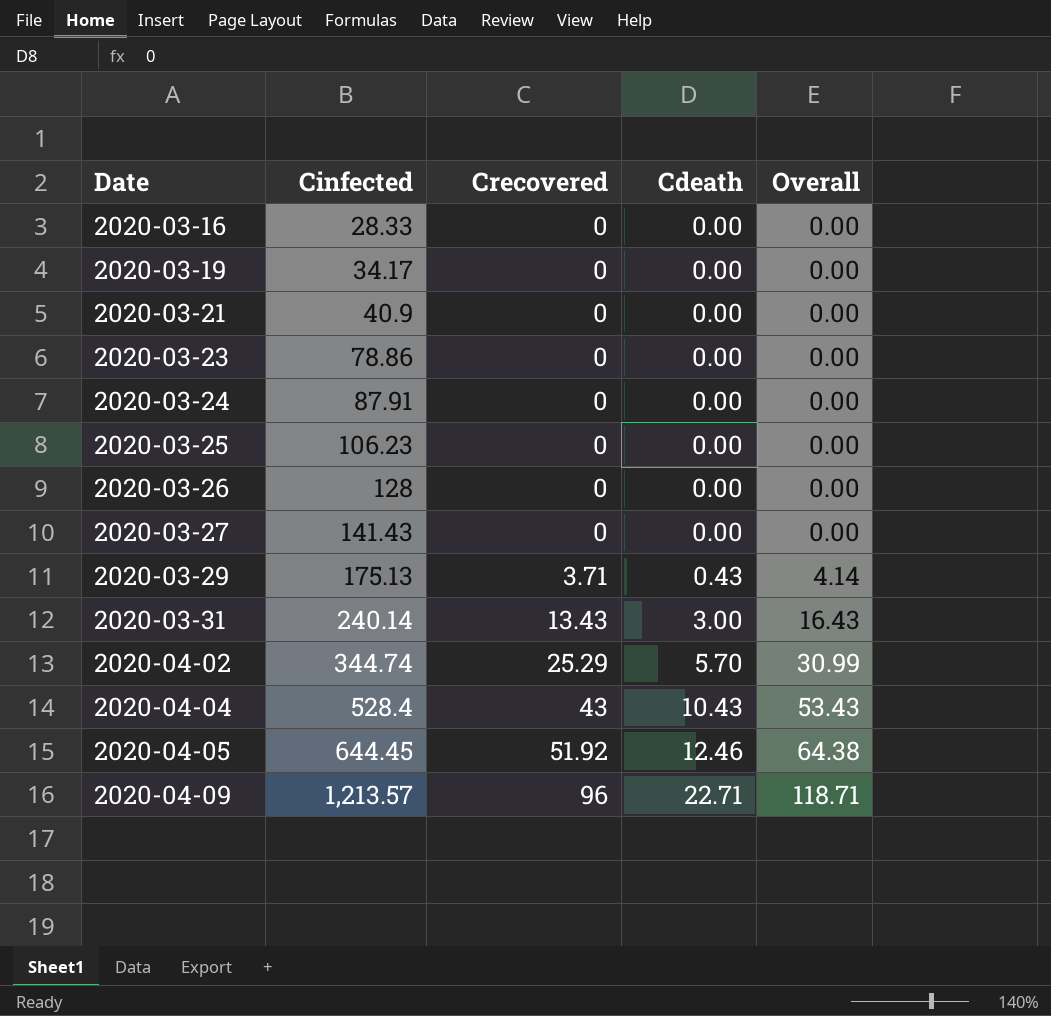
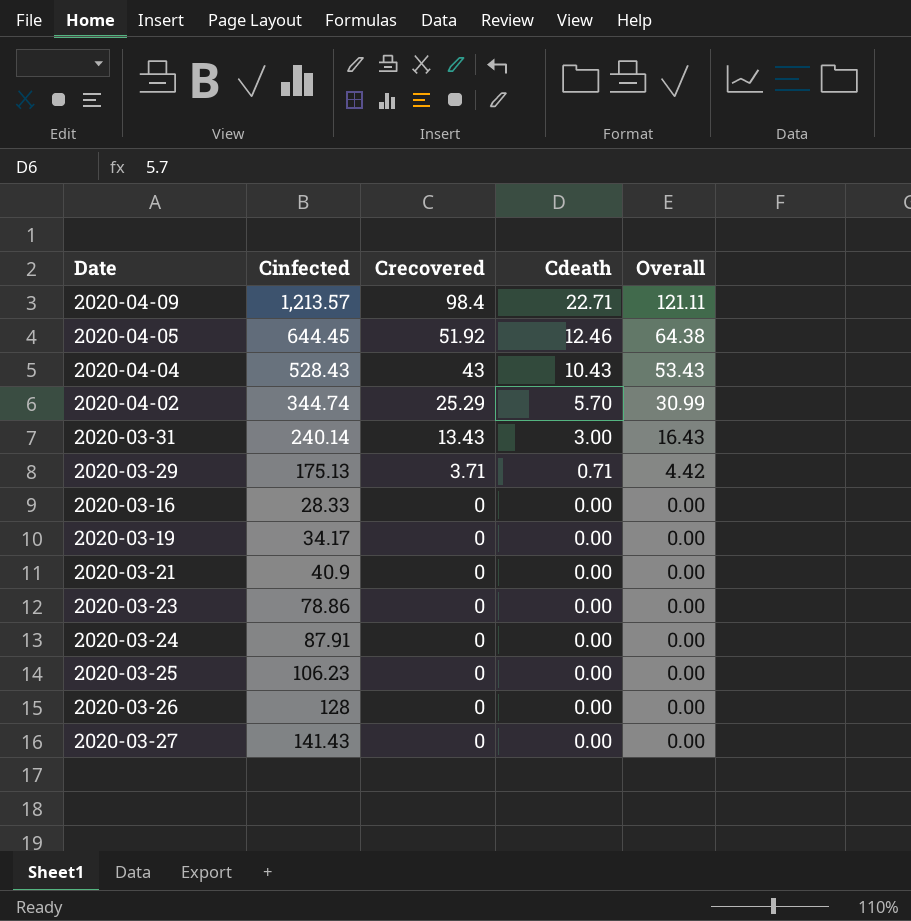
row order: Date ascending -> Crecovered descending
2020-04-09 | Crecovered: 96 -> 98.4
2020-04-09 | Overall: 118.71 -> 121.11
2020-04-04 | Cinfected: 528.4 -> 528.43
2020-03-29 | Cdeath: 0.43 -> 0.71
2020-03-29 | Overall: 4.14 -> 4.42

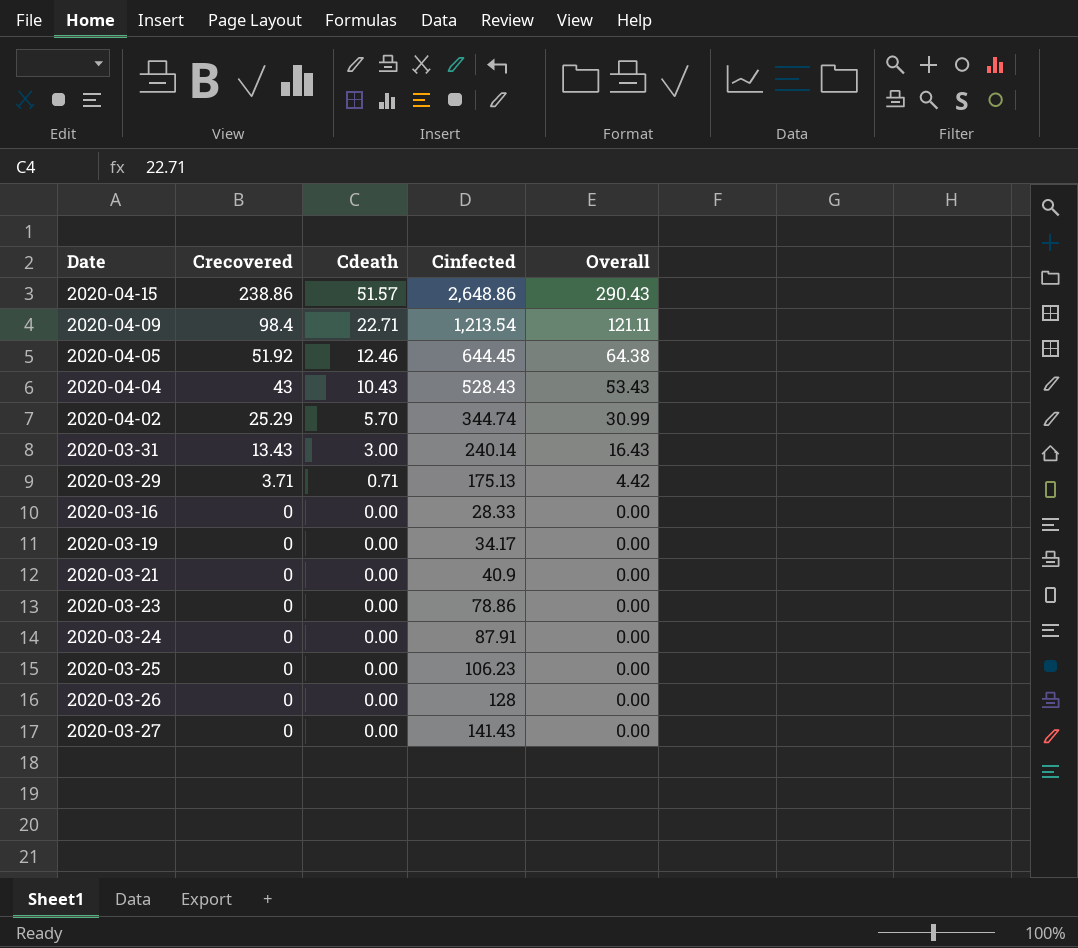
column Cinfected | position: 2 -> 4
row 2020-04-15: none -> 238.86 | 51.57 | 2,648.86 | 290.43
2020-04-09 | Cinfected: 1,213.57 -> 1,213.54

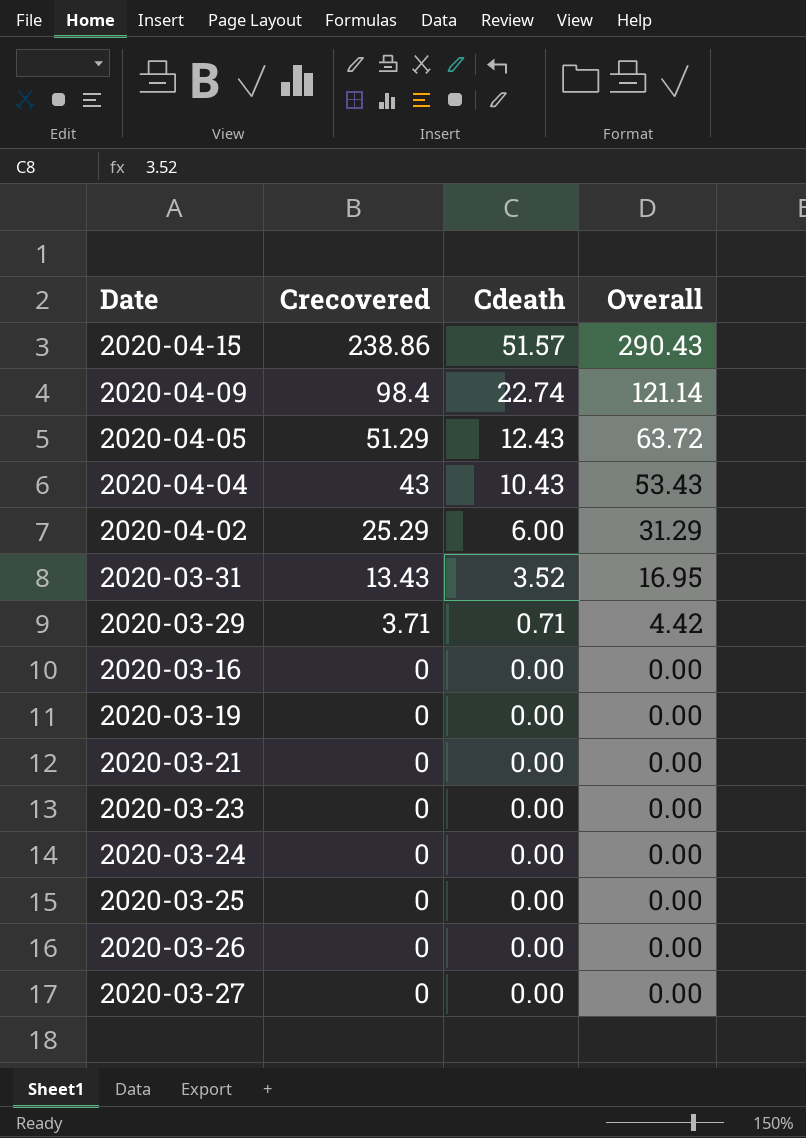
column Cinfected | position: 4 -> none
2020-04-09 | Cdeath: 22.71 -> 22.74
2020-04-09 | Overall: 121.11 -> 121.14
2020-04-05 | Crecovered: 51.92 -> 51.29
2020-04-05 | Cdeath: 12.46 -> 12.43
2020-04-05 | Overall: 64.38 -> 63.72
2020-04-02 | Cdeath: 5.70 -> 6.00
2020-04-02 | Overall: 30.99 -> 31.29
2020-03-31 | Cdeath: 3.00 -> 3.52
2020-03-31 | Overall: 16.43 -> 16.95

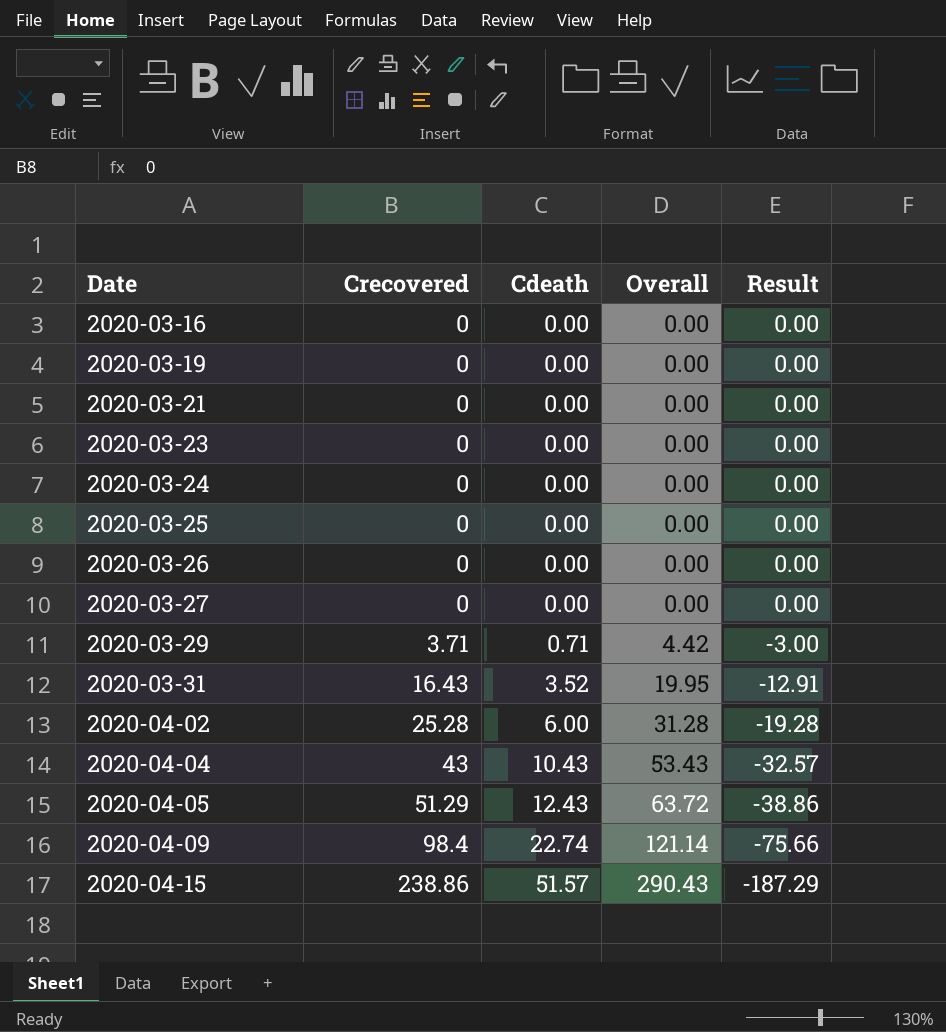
row order: Crecovered descending -> Date ascending
column Result | formula: none -> [Cdeath] - [Crecovered]
2020-03-31 | Crecovered: 13.43 -> 16.43
2020-03-31 | Overall: 16.95 -> 19.95
2020-04-02 | Crecovered: 25.29 -> 25.28
2020-04-02 | Overall: 31.29 -> 31.28

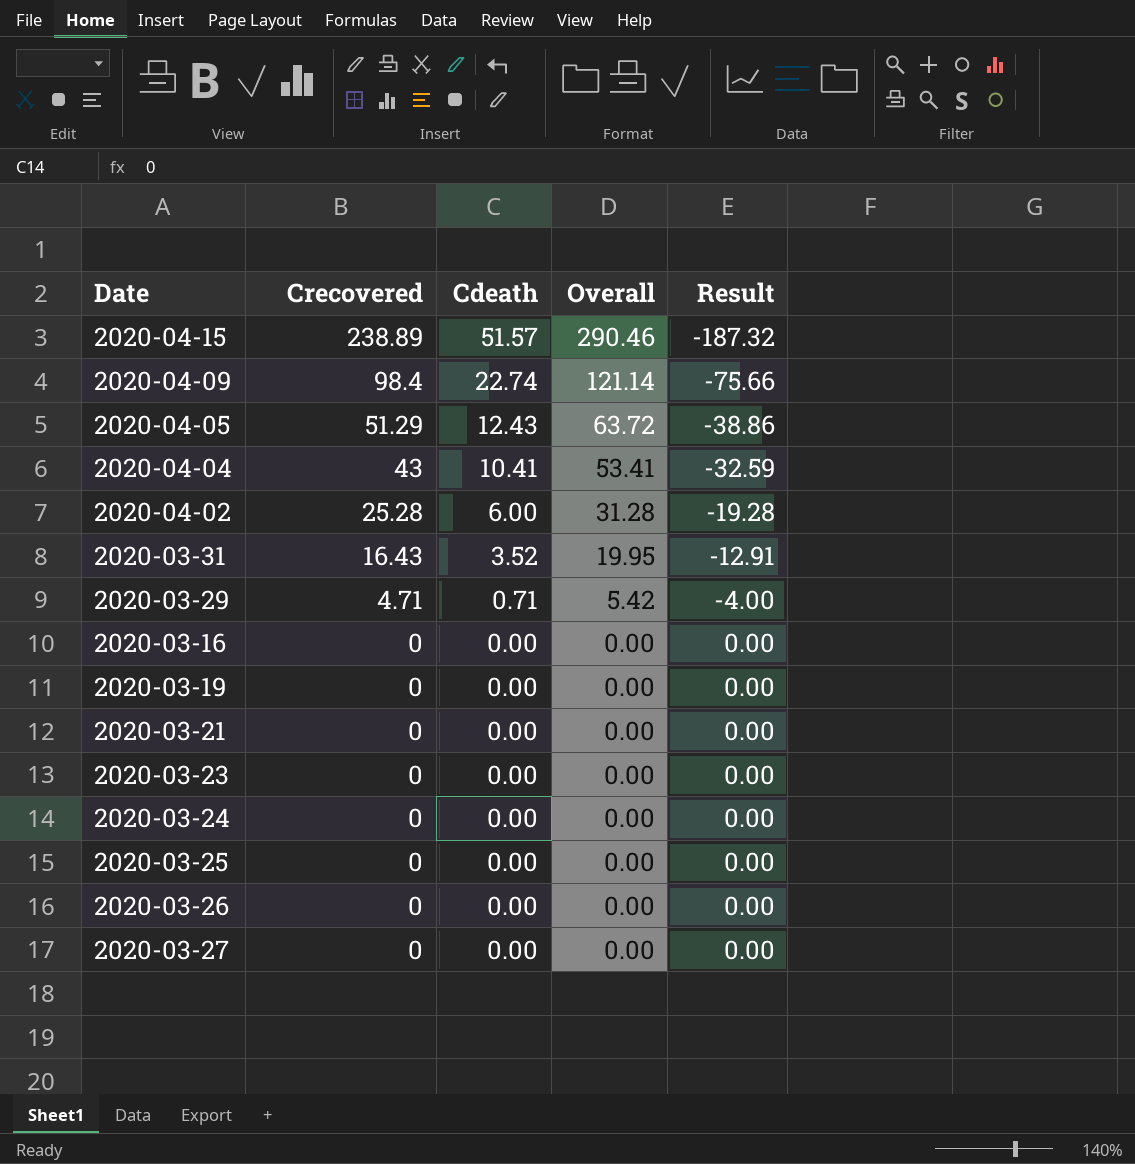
row order: Date ascending -> Crecovered descending
2020-04-15 | Crecovered: 238.86 -> 238.89
2020-04-15 | Overall: 290.43 -> 290.46
2020-04-15 | Result: -187.29 -> -187.32
2020-04-04 | Cdeath: 10.43 -> 10.41
2020-04-04 | Overall: 53.43 -> 53.41
2020-04-04 | Result: -32.57 -> -32.59
2020-03-29 | Crecovered: 3.71 -> 4.71
2020-03-29 | Overall: 4.42 -> 5.42
2020-03-29 | Result: -3.00 -> -4.00

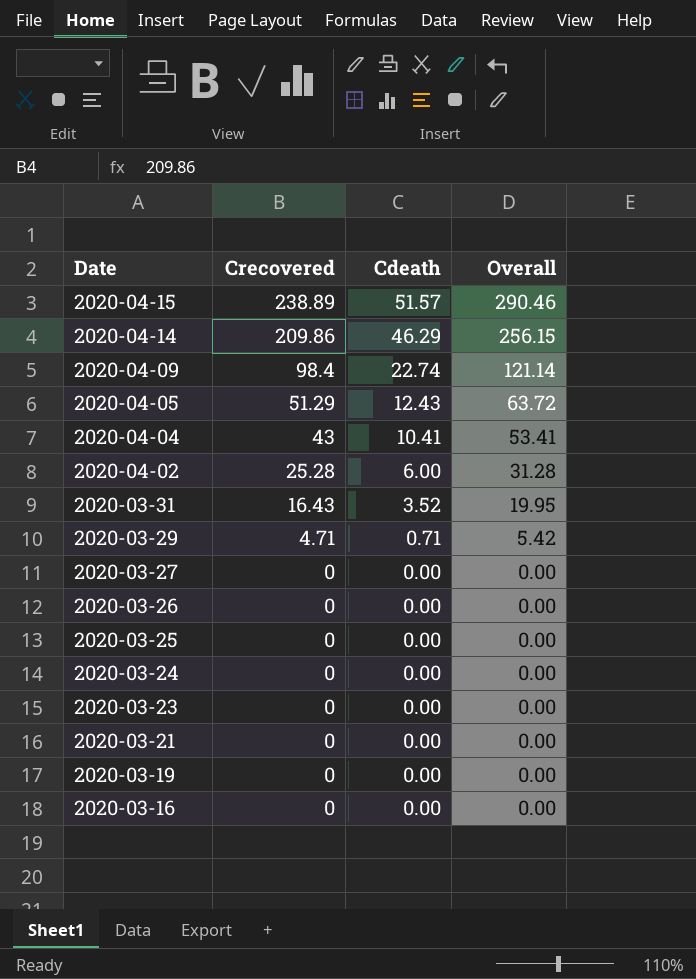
row order: Crecovered descending -> Date descending
column Result | formula: [Cdeath] - [Crecovered] -> none
row 2020-04-14: none -> 209.86 | 46.29 | 256.15

